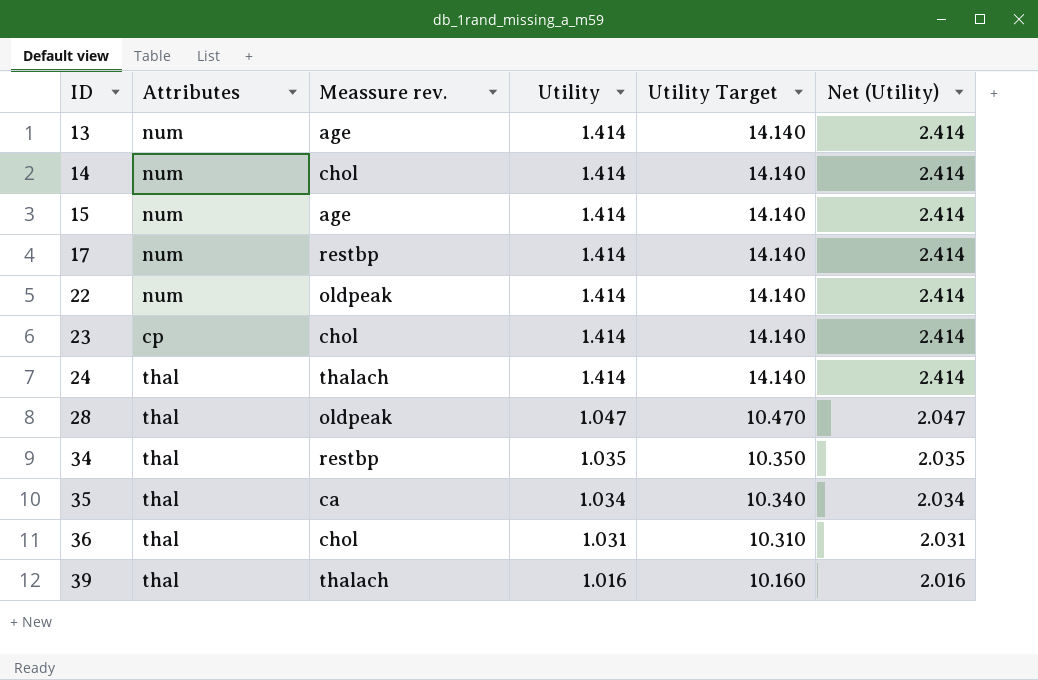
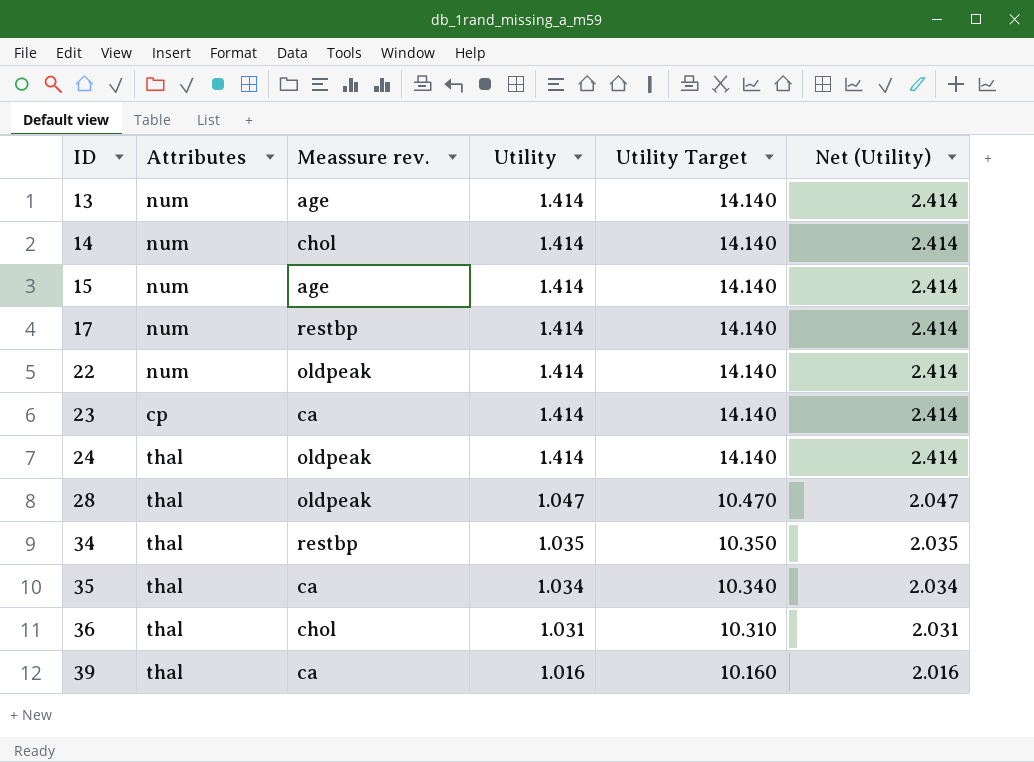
23 | Meassure rev.: chol -> ca
24 | Meassure rev.: thalach -> oldpeak
39 | Meassure rev.: thalach -> ca

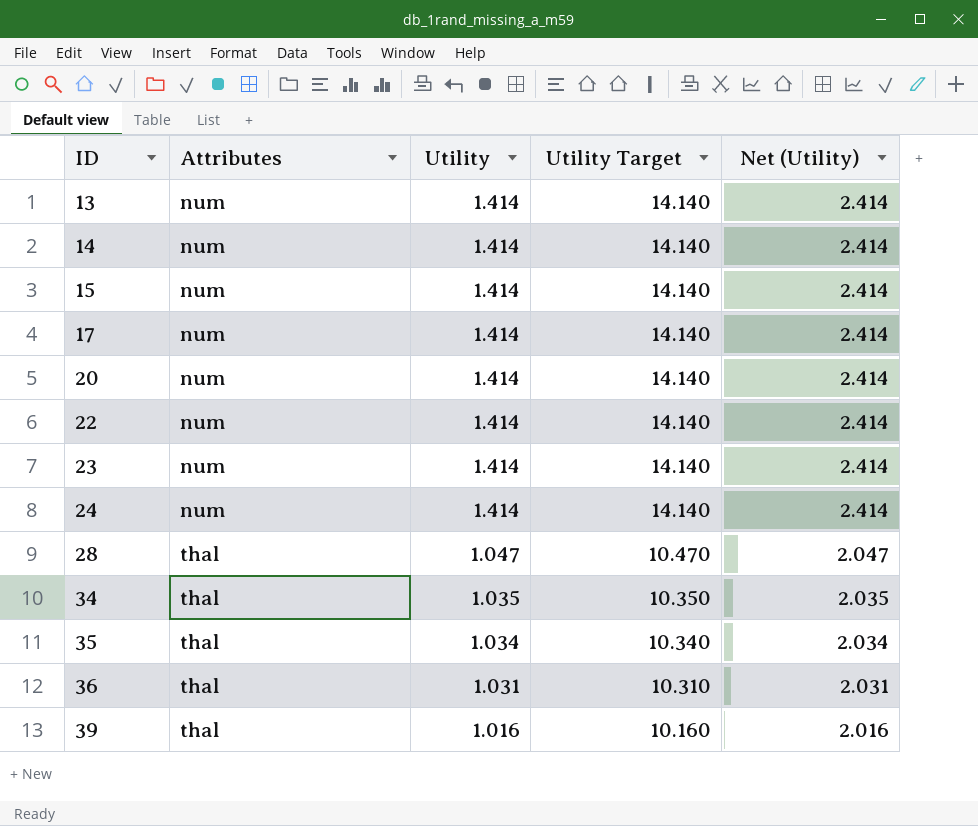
column Meassure rev. | position: 3 -> none
row 20: none -> num | 1.414 | 14.140 | 2.414
23 | Attributes: cp -> num
24 | Attributes: thal -> num

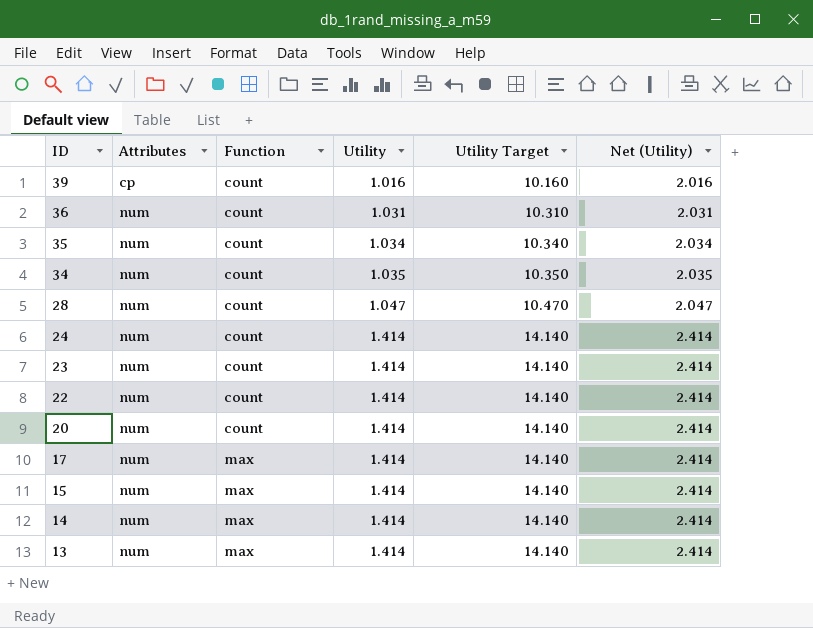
row order: ID ascending -> ID descending
column Function | position: none -> 3
39 | Attributes: thal -> cp
36 | Attributes: thal -> num
35 | Attributes: thal -> num
34 | Attributes: thal -> num
28 | Attributes: thal -> num

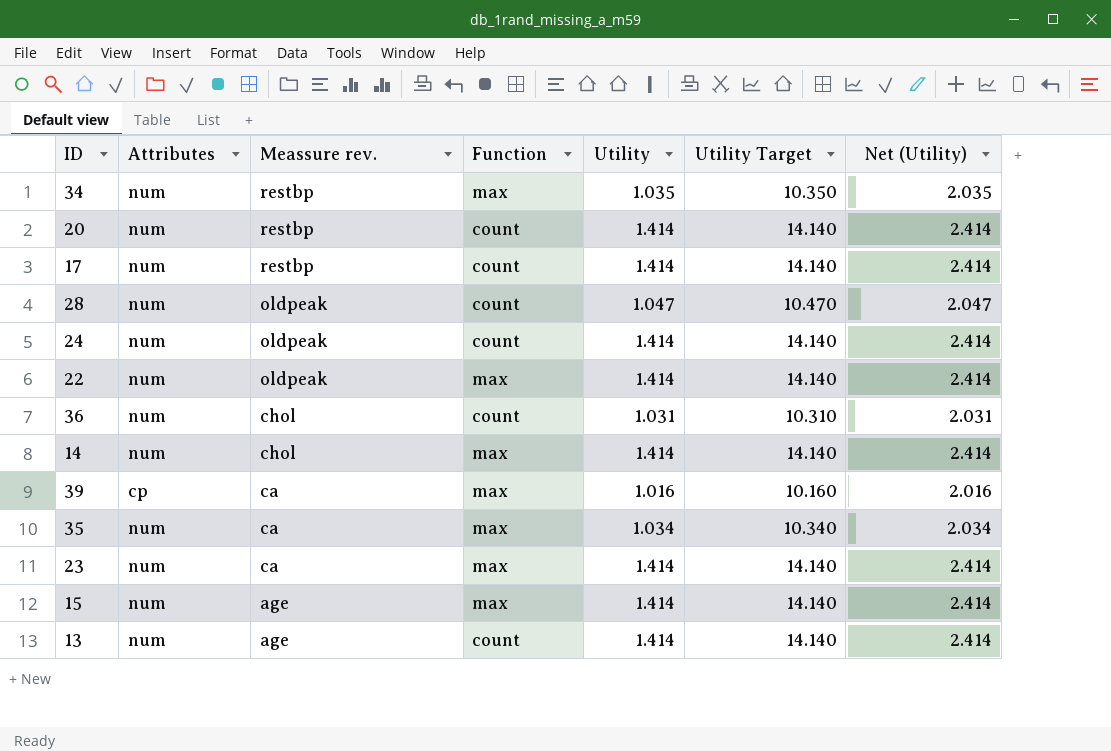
row order: ID descending -> Meassure rev. descending
column Meassure rev. | position: none -> 3
34 | Function: count -> max
17 | Function: max -> count
22 | Function: count -> max
39 | Function: count -> max
35 | Function: count -> max
23 | Function: count -> max
13 | Function: max -> count

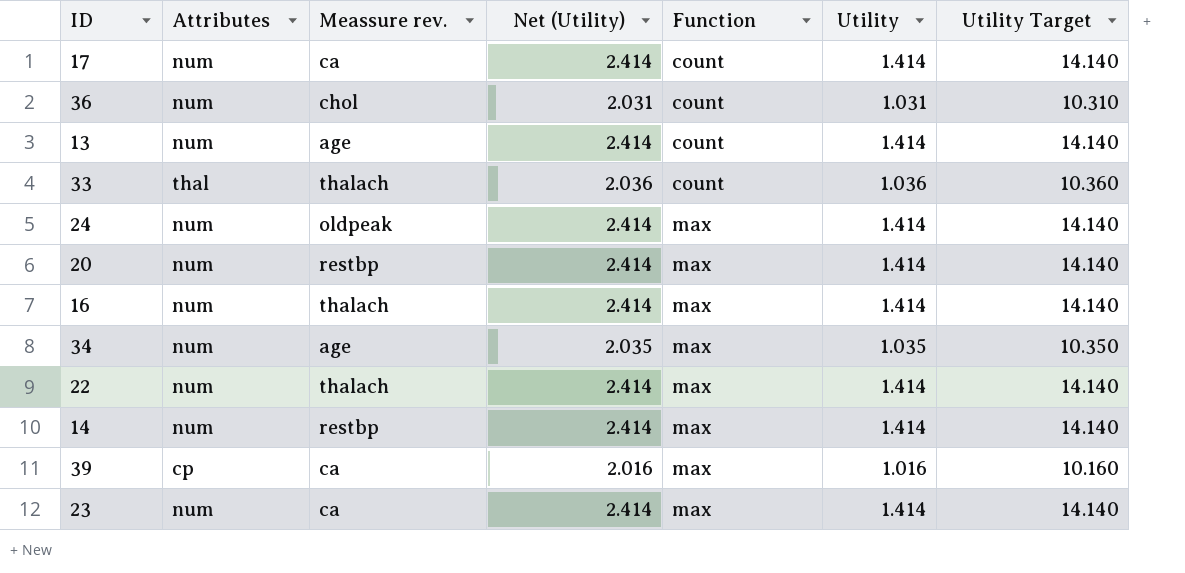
row order: Meassure rev. descending -> Function ascending
column Net (Utility) | position: 7 -> 4
row 28: num | oldpeak | count | 1.047 | 10.470 | 2.047 -> none
row 35: num | ca | max | 1.034 | 10.340 | 2.034 -> none
row 15: num | age | max | 1.414 | 14.140 | 2.414 -> none
17 | Meassure rev.: restbp -> ca
row 33: none -> thal | thalach | 2.036 | count | 1.036 | 10.360
24 | Function: count -> max
20 | Function: count -> max
row 16: none -> num | thalach | 2.414 | max | 1.414 | 14.140
34 | Meassure rev.: restbp -> age
22 | Meassure rev.: oldpeak -> thalach
14 | Meassure rev.: chol -> restbp

